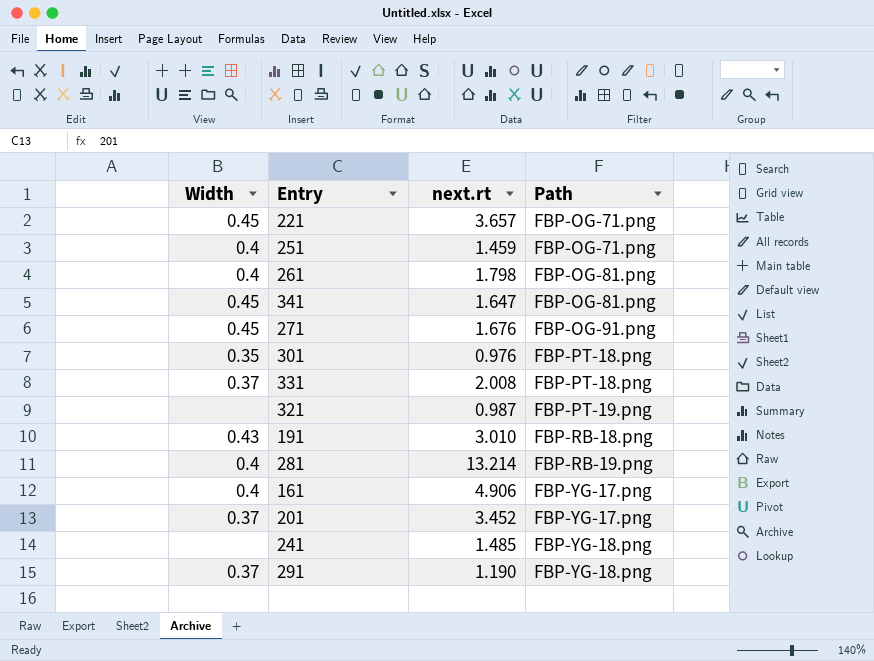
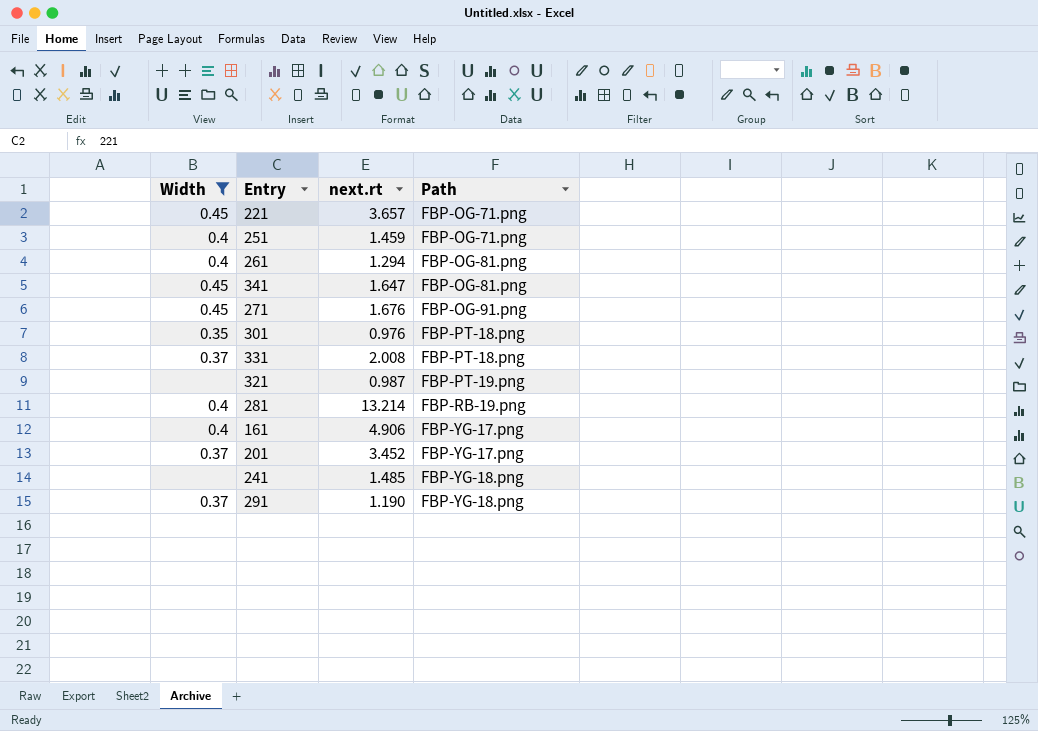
filter: none -> Width != 0.43
261 | next.rt: 1.798 -> 1.294

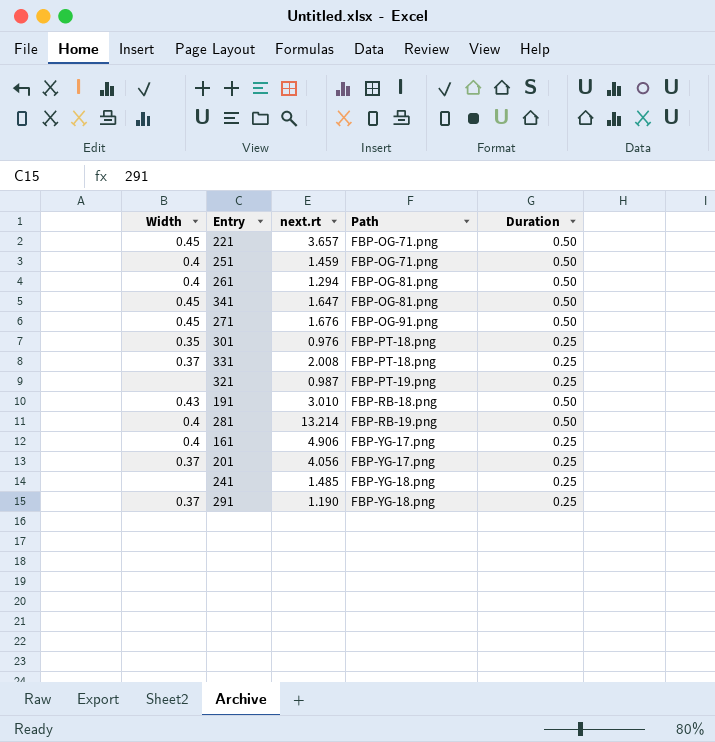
filter: Width != 0.43 -> none
column Duration | position: none -> 5
201 | next.rt: 3.452 -> 4.056

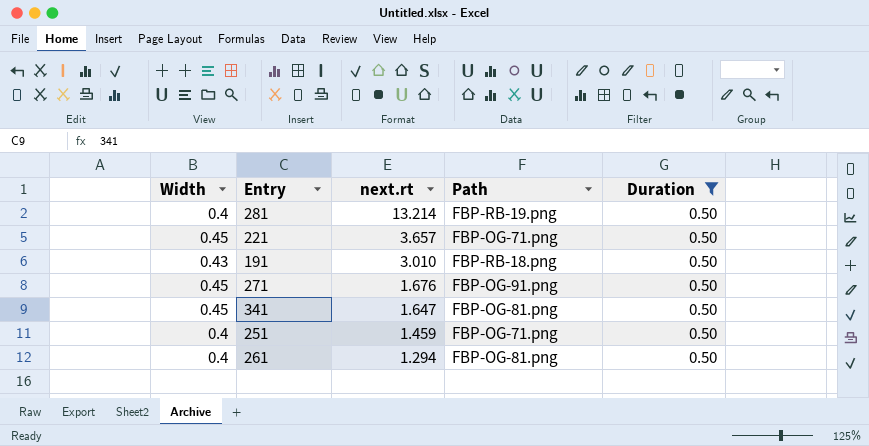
filter: none -> Duration = 0.50
row order: Path ascending -> next.rt descending

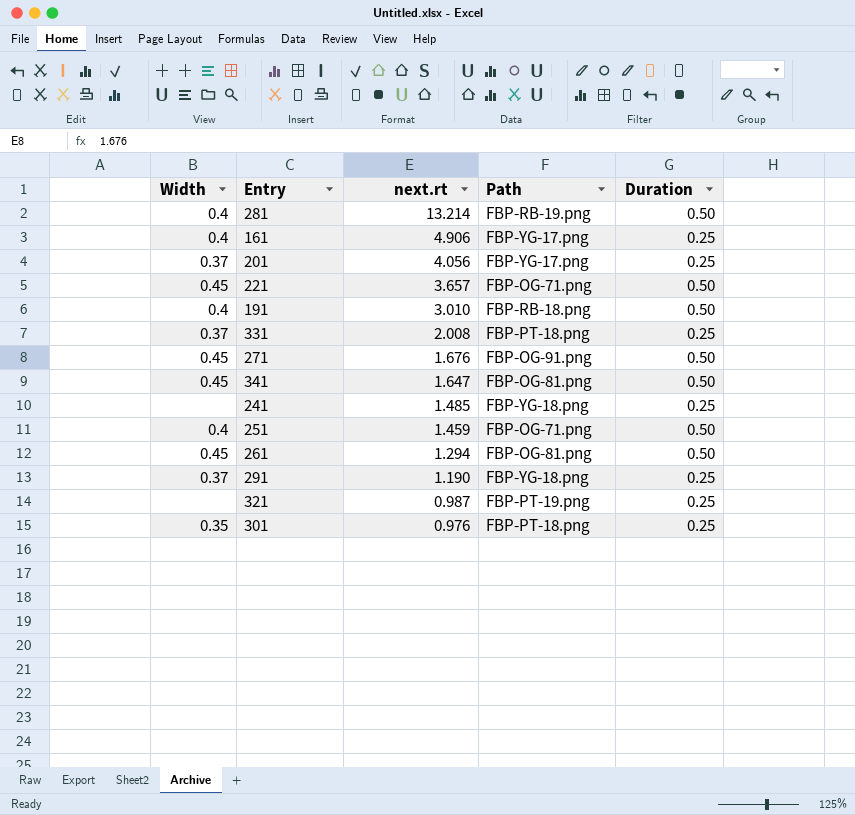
filter: Duration = 0.50 -> none
191 | Width: 0.43 -> 0.4
261 | Width: 0.4 -> 0.45

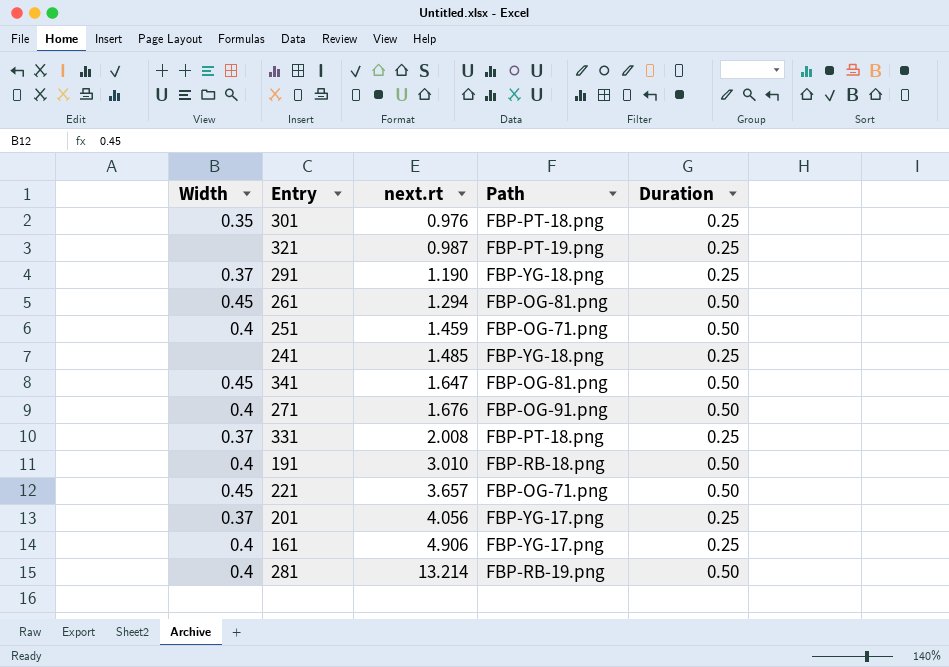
row order: next.rt descending -> next.rt ascending
271 | Width: 0.45 -> 0.4

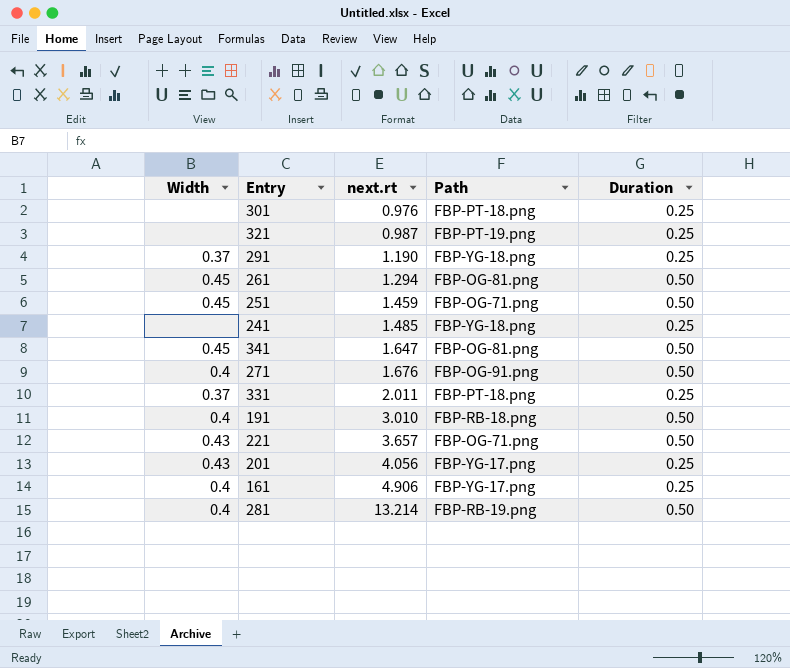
301 | Width: 0.35 -> none
251 | Width: 0.4 -> 0.45
331 | next.rt: 2.008 -> 2.011
221 | Width: 0.45 -> 0.43
201 | Width: 0.37 -> 0.43

